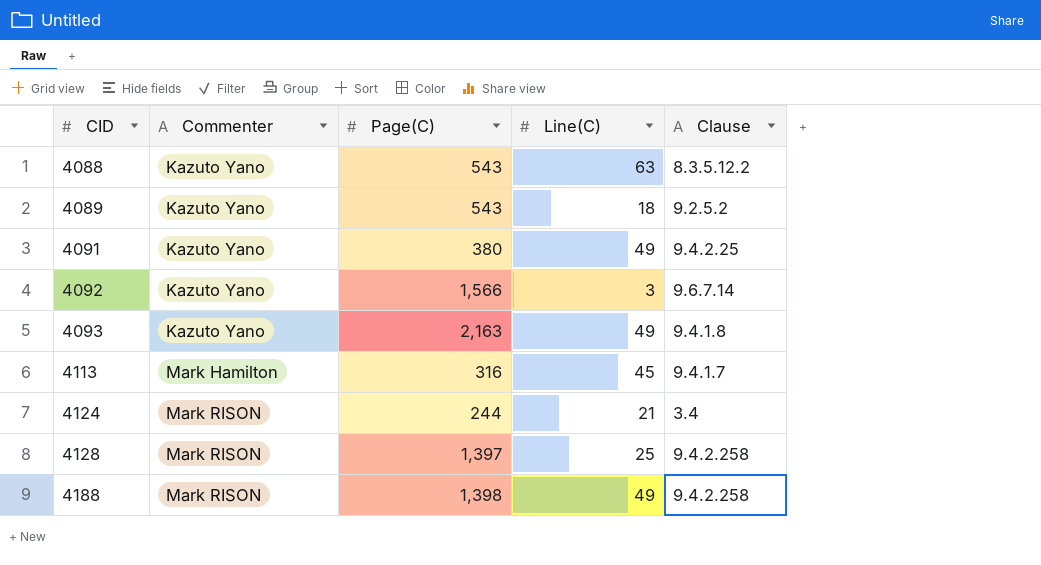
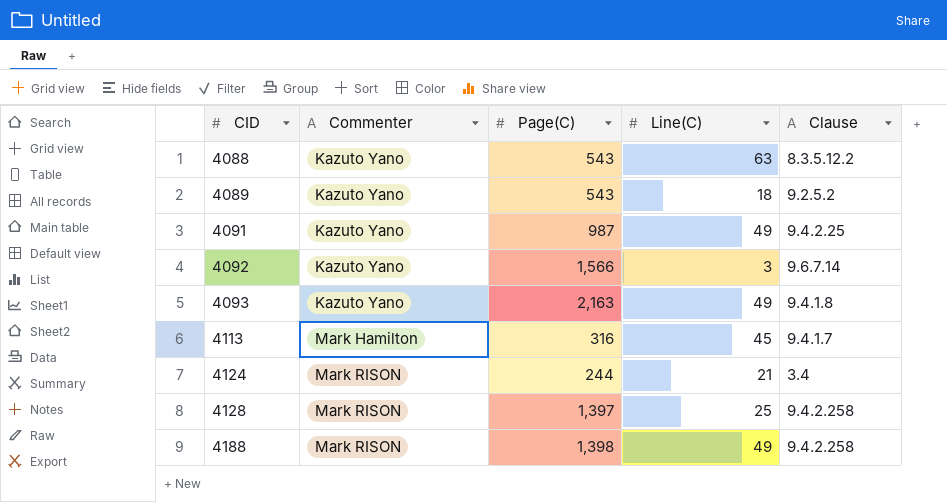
4091 | Page(C): 380 -> 987

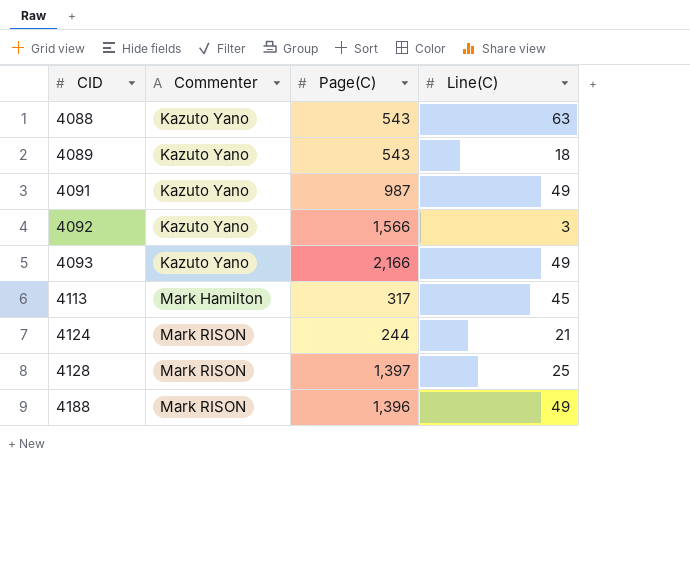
column Clause | position: 5 -> none
4093 | Page(C): 2,163 -> 2,166
4113 | Page(C): 316 -> 317
4188 | Page(C): 1,398 -> 1,396

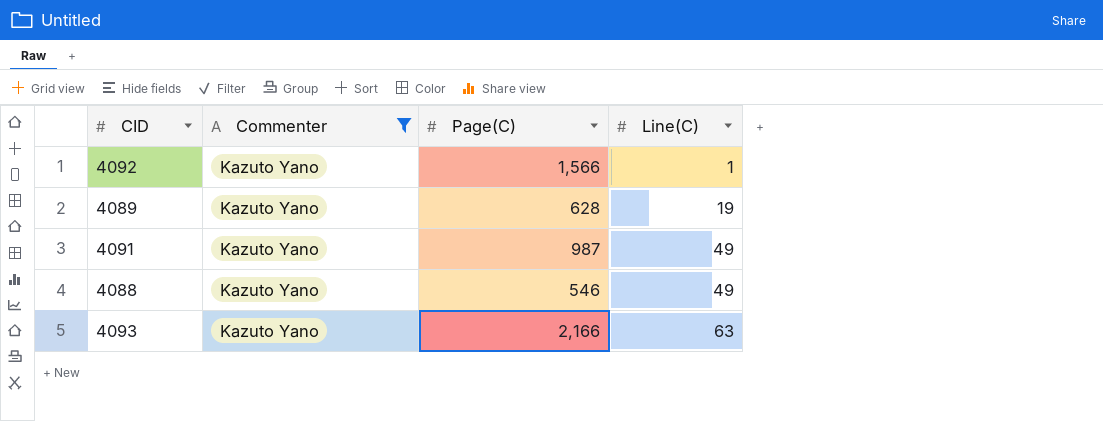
filter: none -> Commenter = Kazuto Yano
row order: CID ascending -> Line(C) ascending
4092 | Line(C): 3 -> 1
4089 | Page(C): 543 -> 628
4089 | Line(C): 18 -> 19
4088 | Page(C): 543 -> 546
4088 | Line(C): 63 -> 49
4093 | Line(C): 49 -> 63

